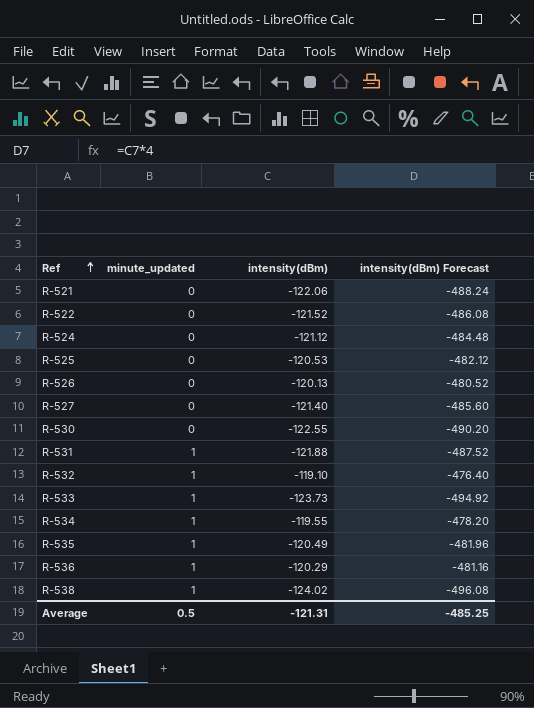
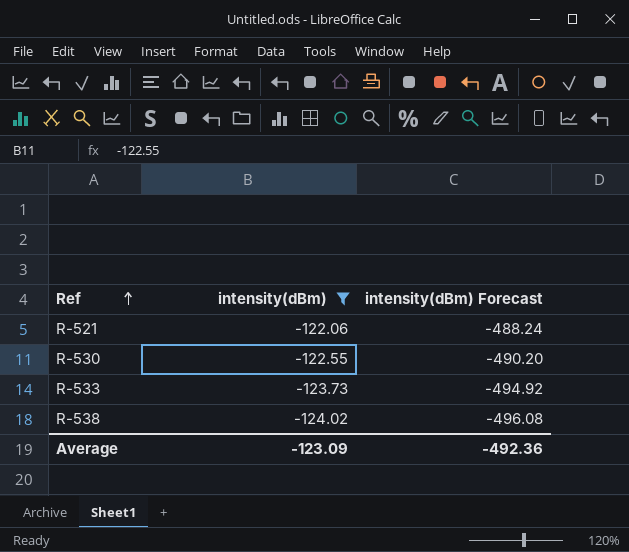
filter: none -> intensity(dBm) <= -122.06
column minute_updated | position: 2 -> none
Average | intensity(dBm): -121.31 -> -123.09
Average | intensity(dBm) Forecast: -485.25 -> -492.36

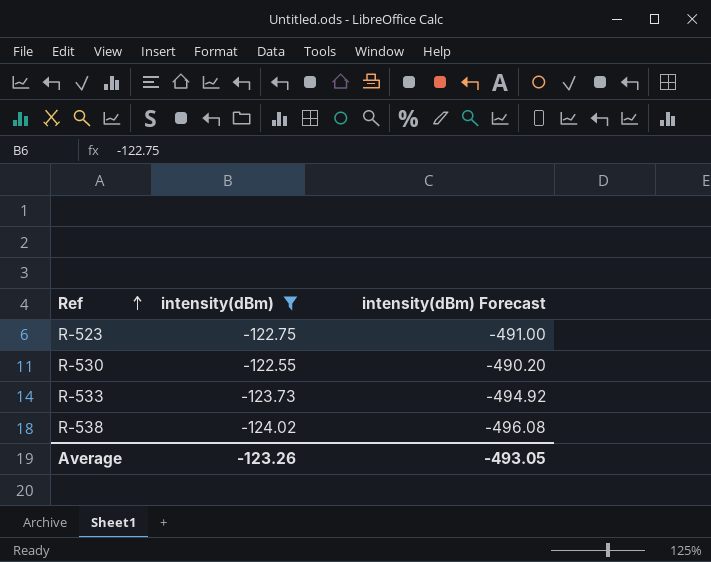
row R-521: -122.06 | -488.24 -> none
row R-523: none -> -122.75 | -491.00
Average | intensity(dBm): -123.09 -> -123.26
Average | intensity(dBm) Forecast: -492.36 -> -493.05

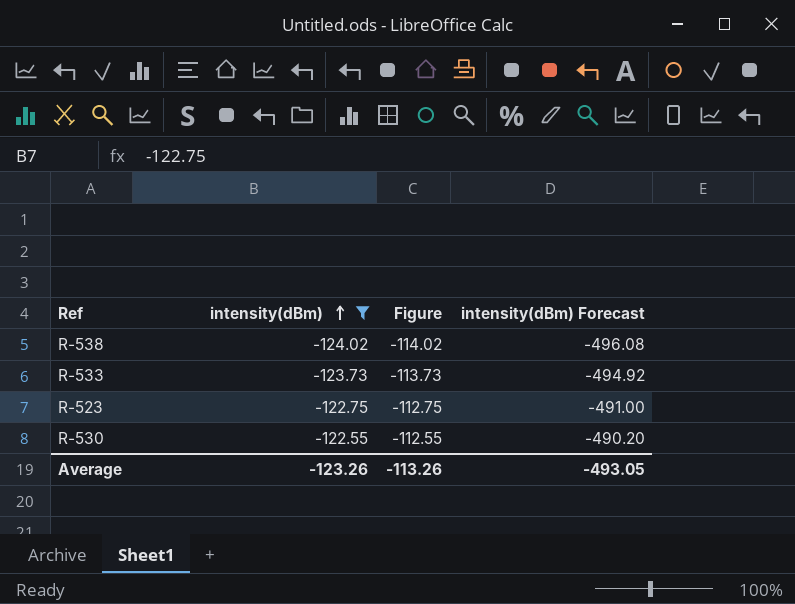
row order: Ref ascending -> intensity(dBm) ascending
column Figure | formula: none -> [intensity(dBm)] + 10

